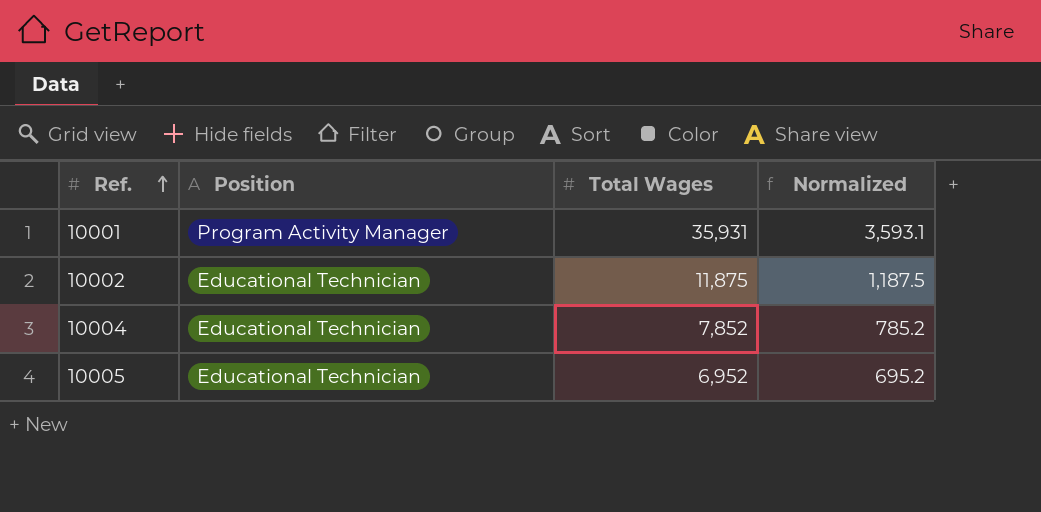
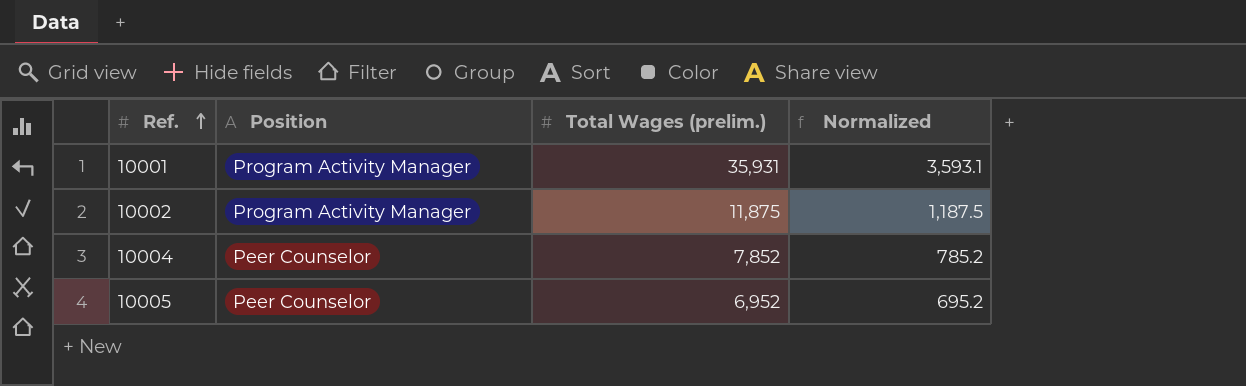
column name: Total Wages -> Total Wages (prelim.)
10002 | Position: Educational Technician -> Program Activity Manager
10004 | Position: Educational Technician -> Peer Counselor
10005 | Position: Educational Technician -> Peer Counselor

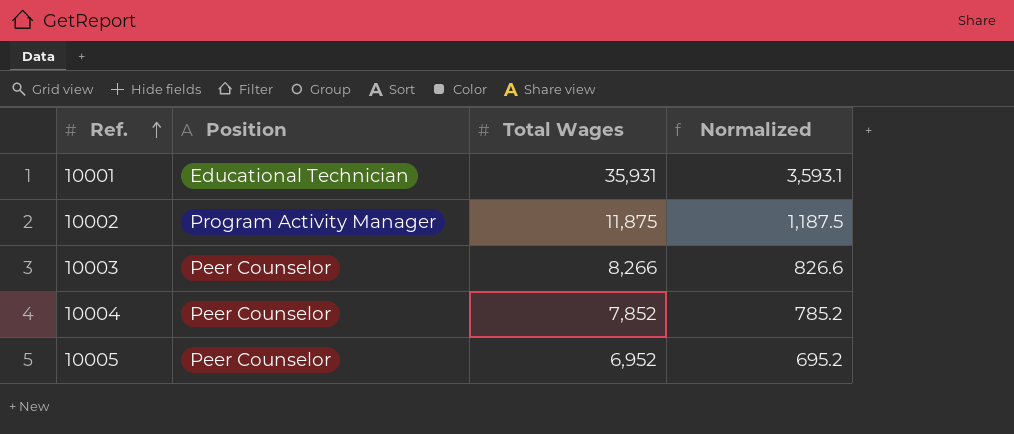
column name: Total Wages (prelim.) -> Total Wages
10001 | Position: Program Activity Manager -> Educational Technician
row 10003: none -> Peer Counselor | 8,266 | 826.6

